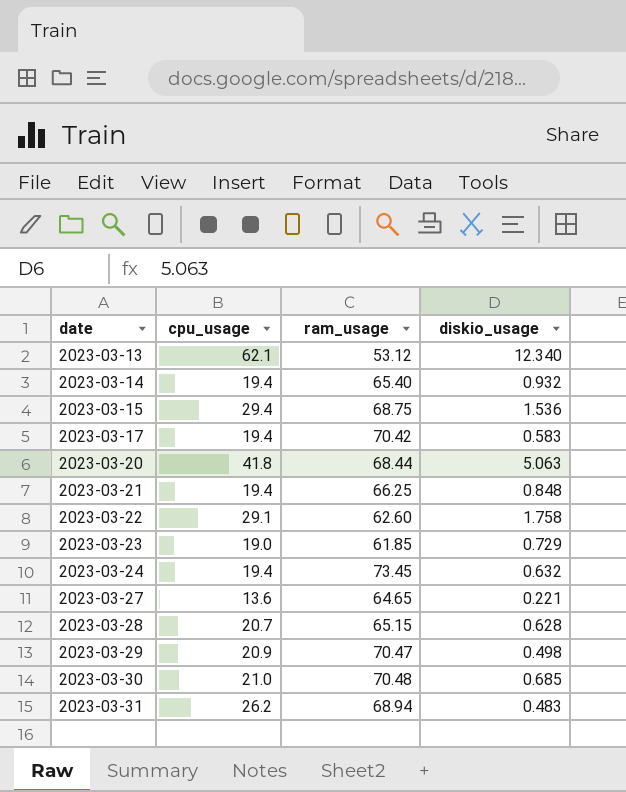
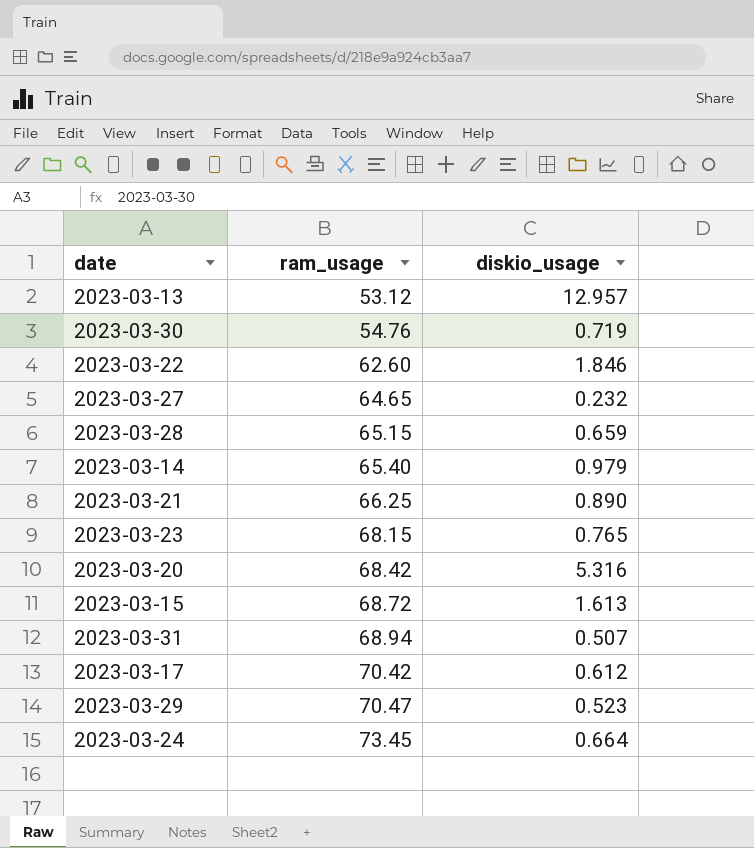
row order: date ascending -> ram_usage ascending
column cpu_usage | position: 2 -> none
2023-03-13 | diskio_usage: 12.340 -> 12.957
2023-03-30 | ram_usage: 70.48 -> 54.76
2023-03-30 | diskio_usage: 0.685 -> 0.719
2023-03-22 | diskio_usage: 1.758 -> 1.846
2023-03-27 | diskio_usage: 0.221 -> 0.232
2023-03-28 | diskio_usage: 0.628 -> 0.659
2023-03-14 | diskio_usage: 0.932 -> 0.979
2023-03-21 | diskio_usage: 0.848 -> 0.890
2023-03-23 | ram_usage: 61.85 -> 68.15
2023-03-23 | diskio_usage: 0.729 -> 0.765
2023-03-20 | ram_usage: 68.44 -> 68.42
2023-03-20 | diskio_usage: 5.063 -> 5.316
2023-03-15 | ram_usage: 68.75 -> 68.72
2023-03-15 | diskio_usage: 1.536 -> 1.613
2023-03-31 | diskio_usage: 0.483 -> 0.507
2023-03-17 | diskio_usage: 0.583 -> 0.612
2023-03-29 | diskio_usage: 0.498 -> 0.523
2023-03-24 | diskio_usage: 0.632 -> 0.664

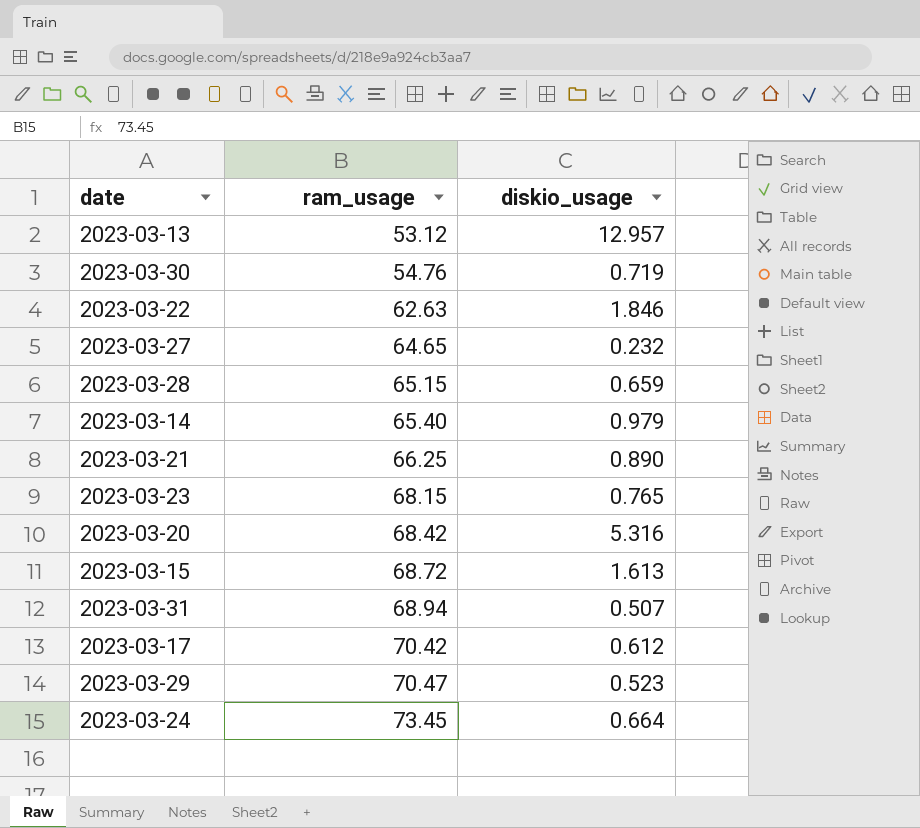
2023-03-22 | ram_usage: 62.60 -> 62.63

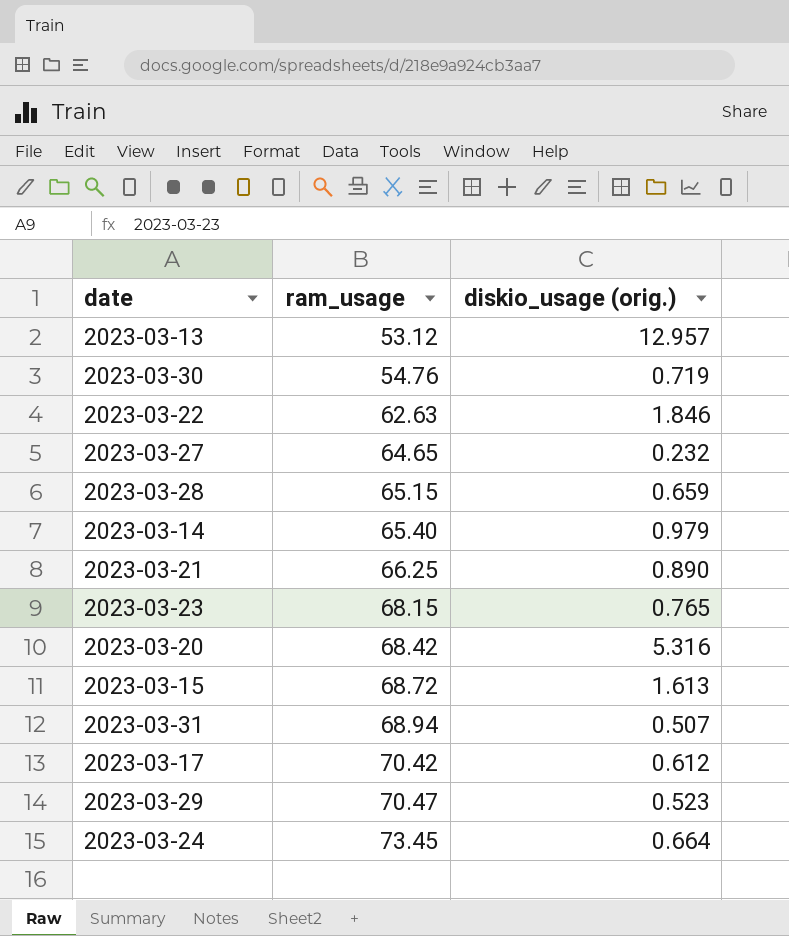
column name: diskio_usage -> diskio_usage (orig.)

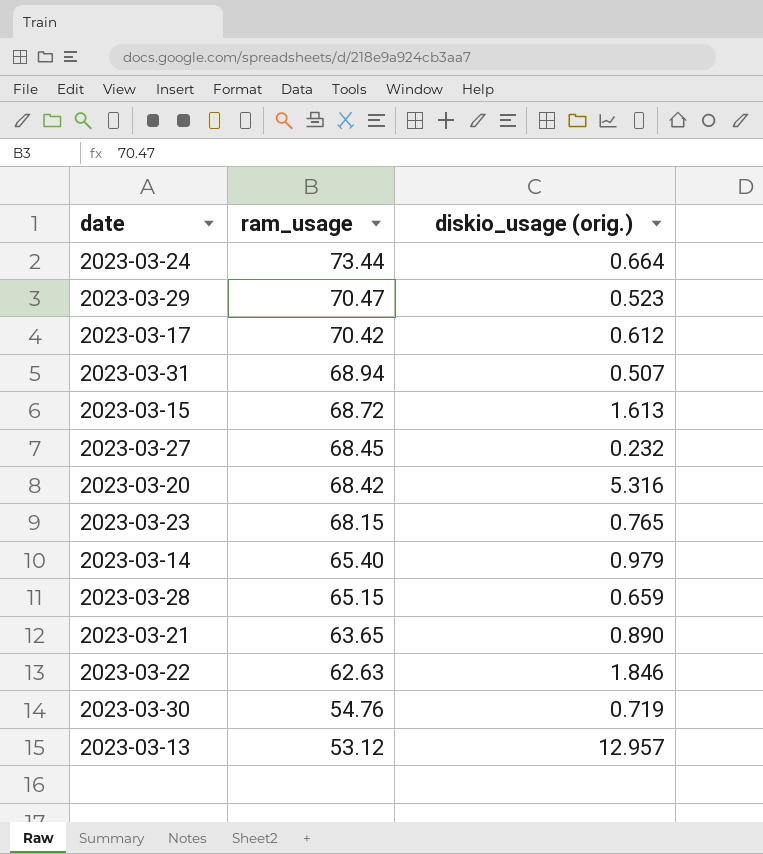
row order: ram_usage ascending -> ram_usage descending
2023-03-24 | ram_usage: 73.45 -> 73.44
2023-03-27 | ram_usage: 64.65 -> 68.45
2023-03-21 | ram_usage: 66.25 -> 63.65

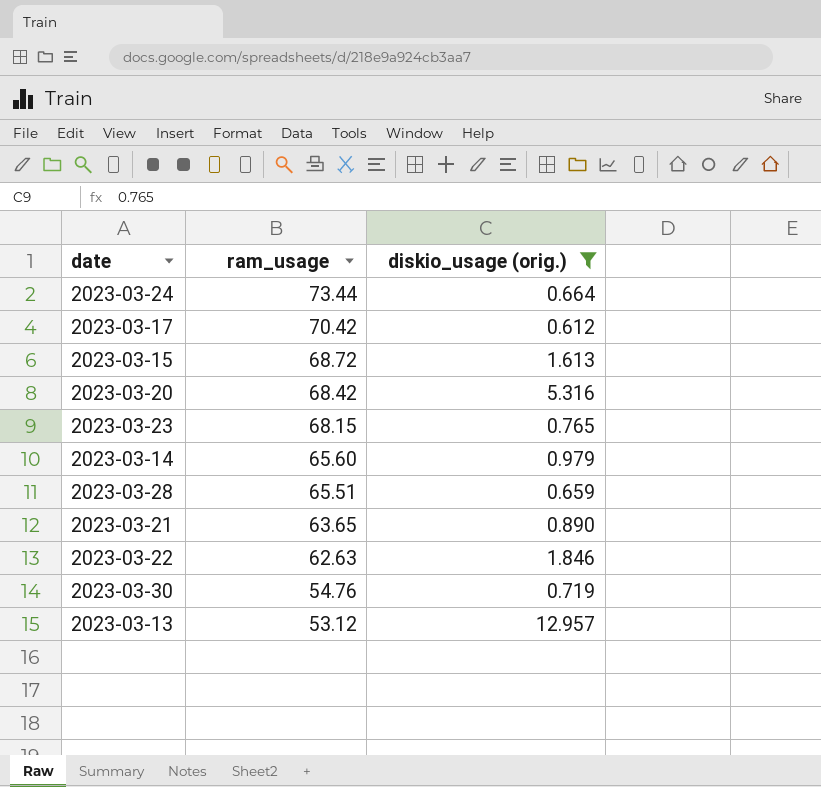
filter: none -> diskio_usage (orig.) >= 0.612
2023-03-14 | ram_usage: 65.40 -> 65.60
2023-03-28 | ram_usage: 65.15 -> 65.51

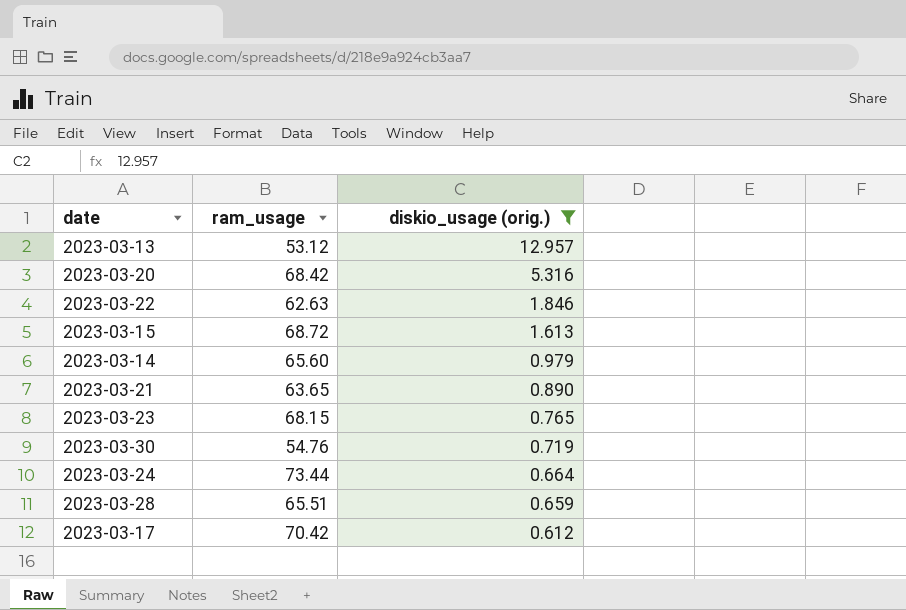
row order: ram_usage descending -> diskio_usage (orig.) descending

